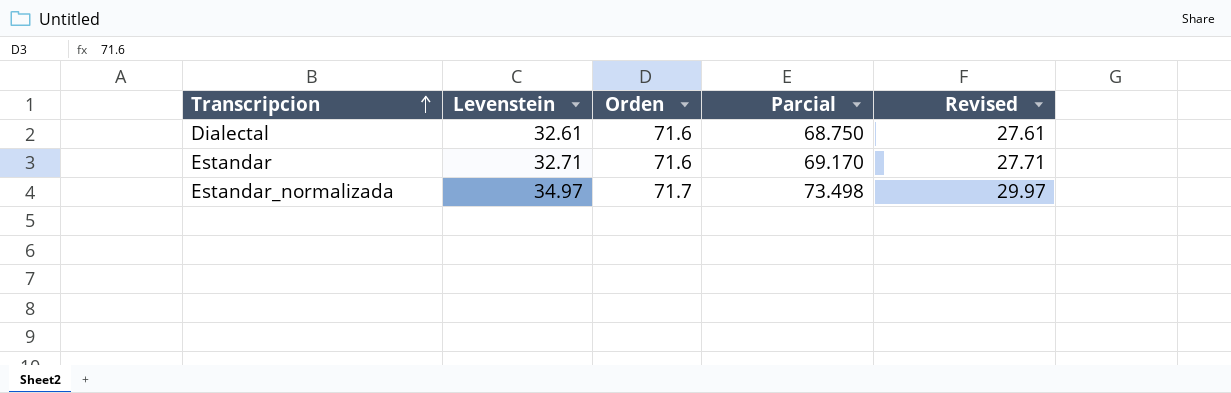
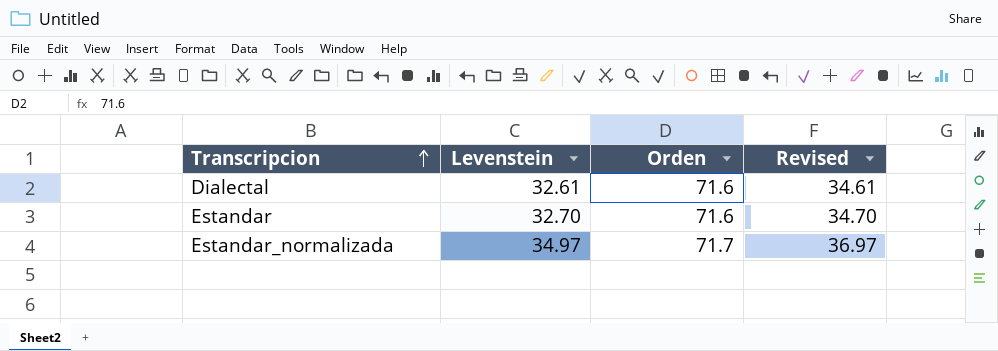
column Parcial | position: 4 -> none
column Revised | formula: [Levenstein] - 5 -> [Levenstein] + 2
Estandar | Levenstein: 32.71 -> 32.70

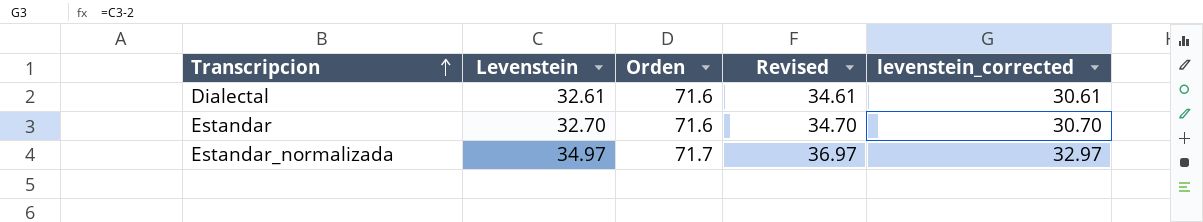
column levenstein_corrected | formula: none -> [Levenstein] - 2

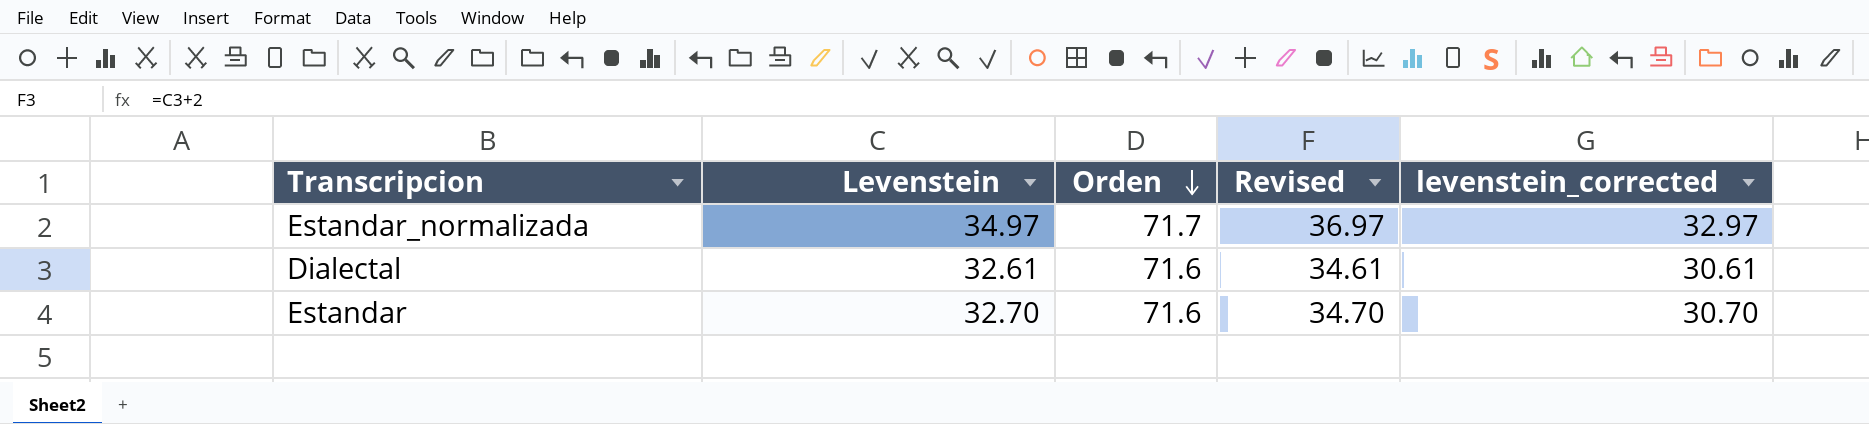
row order: Transcripcion ascending -> Orden descending

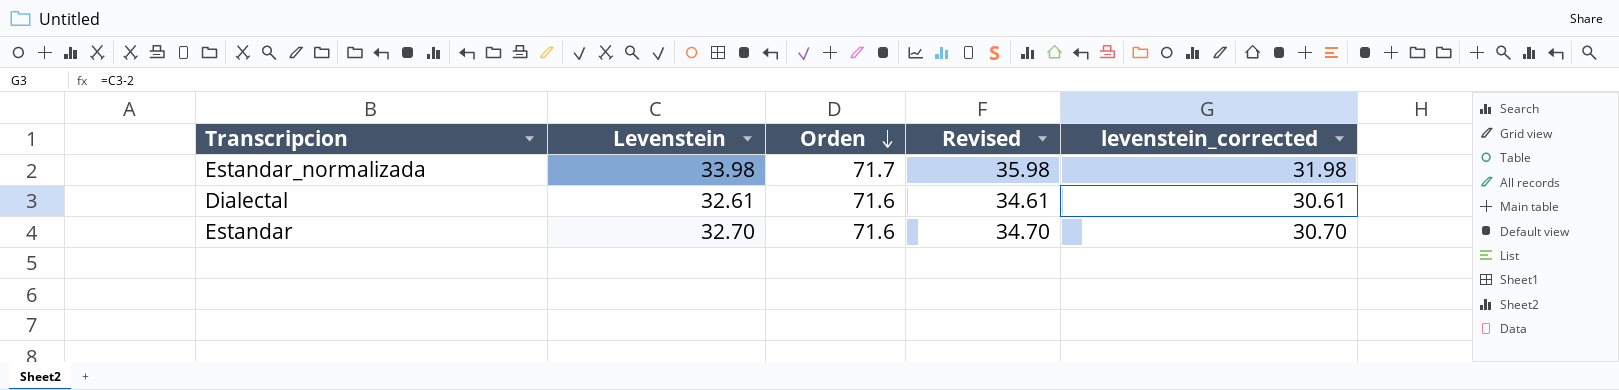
Estandar_normalizada | Levenstein: 34.97 -> 33.98
Estandar_normalizada | Revised: 36.97 -> 35.98
Estandar_normalizada | levenstein_corrected: 32.97 -> 31.98

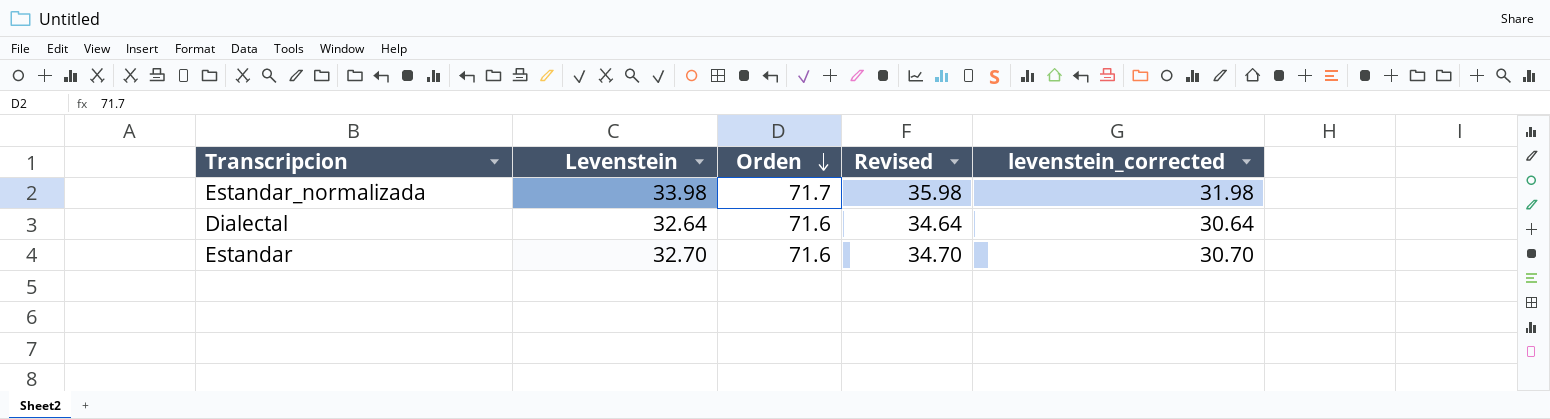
Dialectal | Levenstein: 32.61 -> 32.64
Dialectal | Revised: 34.61 -> 34.64
Dialectal | levenstein_corrected: 30.61 -> 30.64

